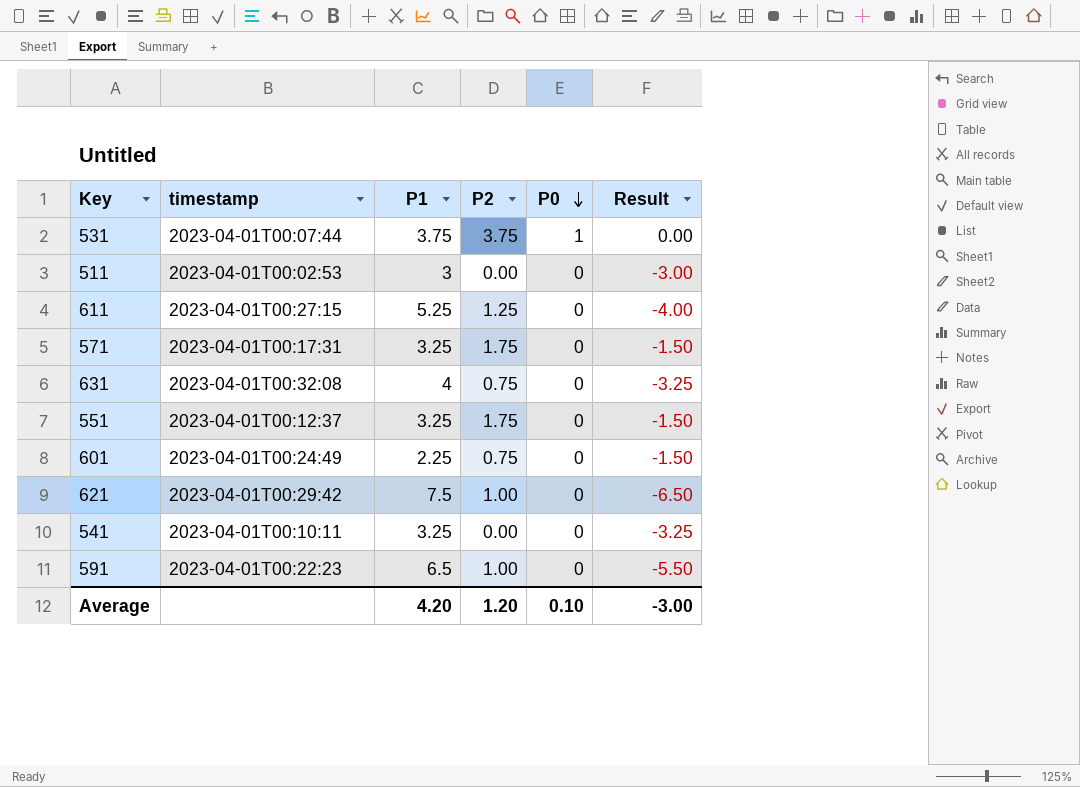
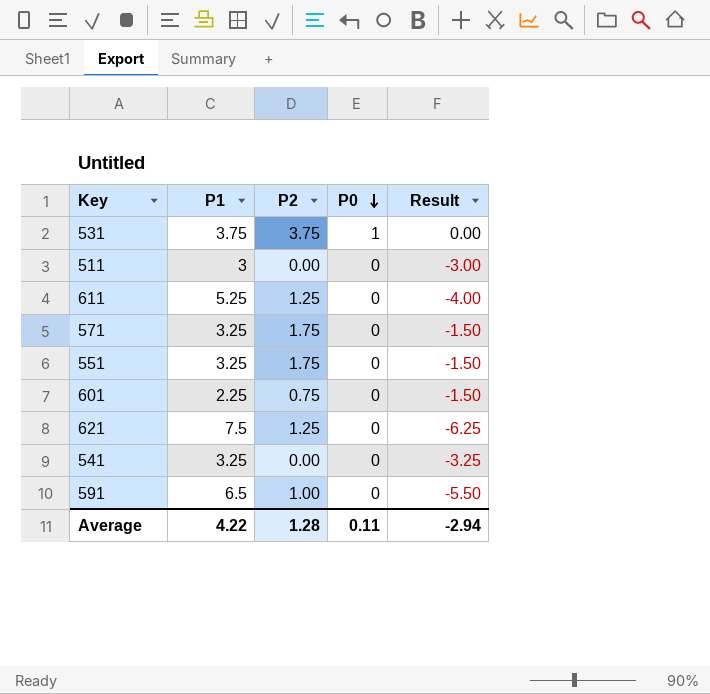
column timestamp | position: 2 -> none
row 631: 2023-04-01T00:32:08 | 4 | 0.75 | 0 | -3.25 -> none
621 | P2: 1.00 -> 1.25
621 | Result: -6.50 -> -6.25
Average | P1: 4.20 -> 4.22
Average | P2: 1.20 -> 1.28
Average | P0: 0.10 -> 0.11
Average | Result: -3.00 -> -2.94

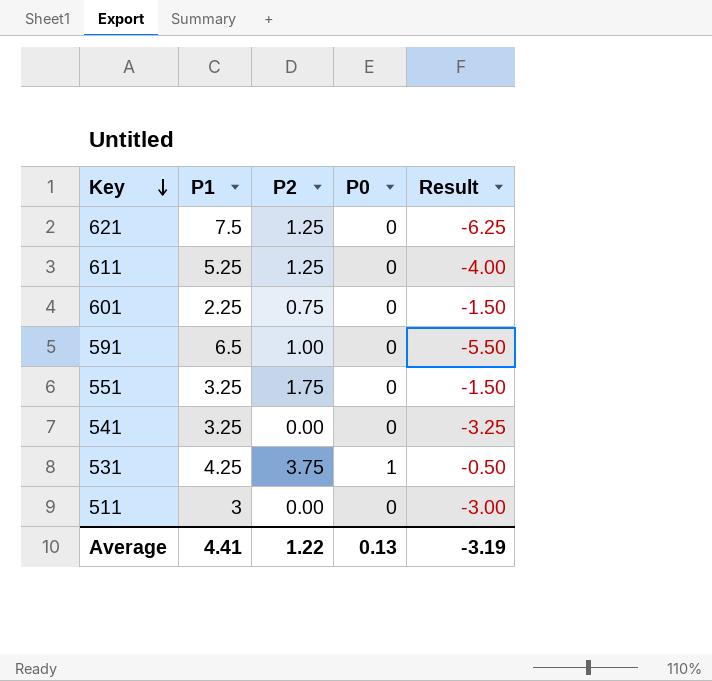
row order: P0 descending -> Key descending
row 571: 3.25 | 1.75 | 0 | -1.50 -> none
531 | P1: 3.75 -> 4.25
531 | Result: 0.00 -> -0.50
Average | P1: 4.22 -> 4.41
Average | P2: 1.28 -> 1.22
Average | P0: 0.11 -> 0.13
Average | Result: -2.94 -> -3.19

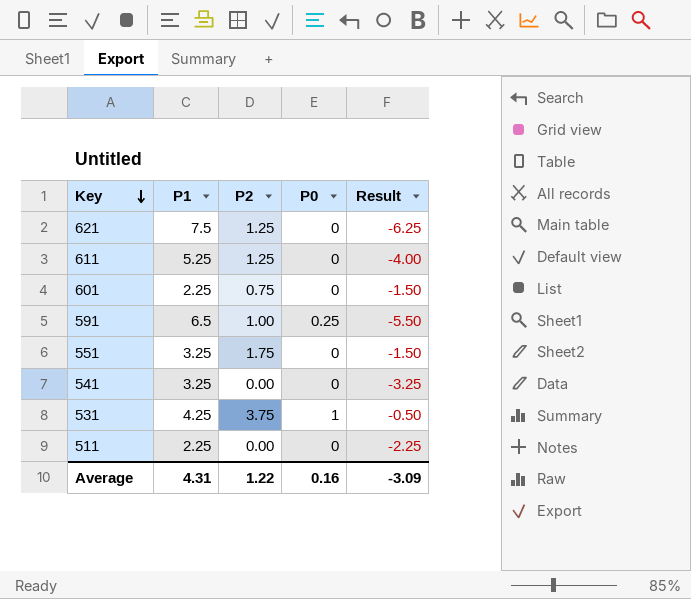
591 | P0: 0 -> 0.25
511 | P1: 3 -> 2.25
511 | Result: -3.00 -> -2.25
Average | P1: 4.41 -> 4.31
Average | P0: 0.13 -> 0.16
Average | Result: -3.19 -> -3.09

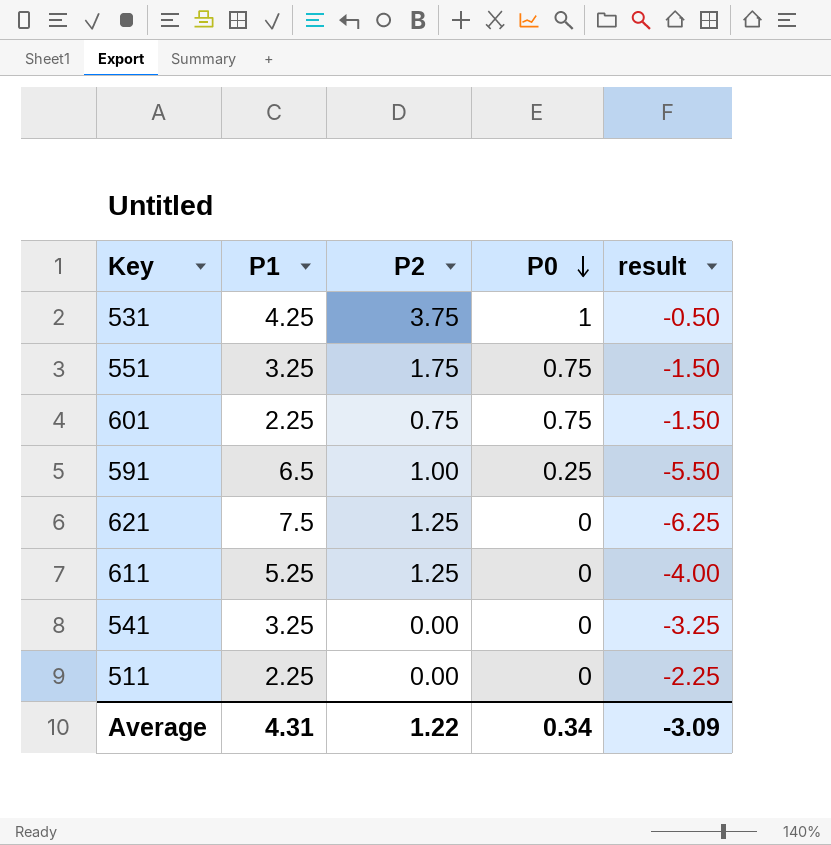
row order: Key descending -> P0 descending
column name: Result -> result
551 | P0: 0 -> 0.75
601 | P0: 0 -> 0.75
Average | P0: 0.16 -> 0.34

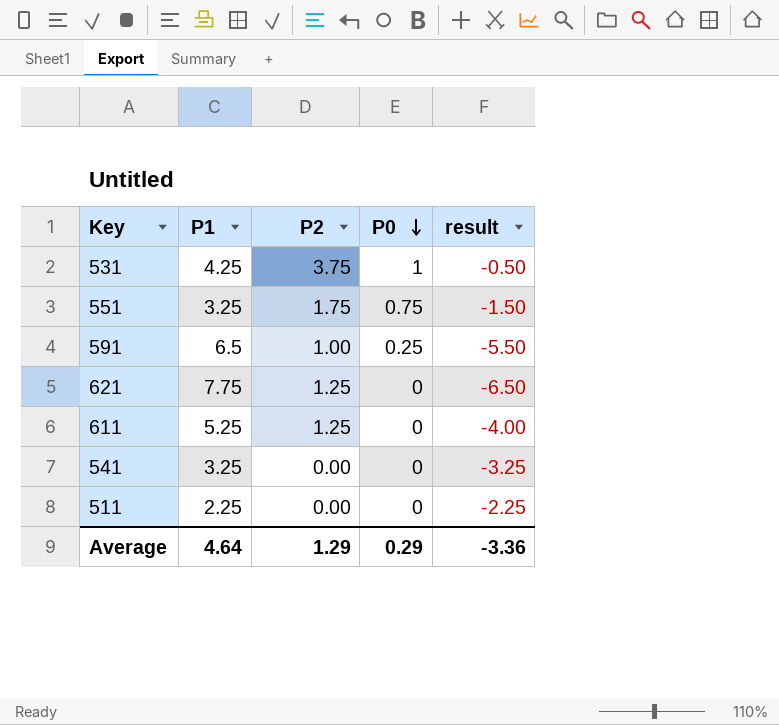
row 601: 2.25 | 0.75 | 0.75 | -1.50 -> none
621 | P1: 7.5 -> 7.75
621 | result: -6.25 -> -6.50
Average | P1: 4.31 -> 4.64
Average | P2: 1.22 -> 1.29
Average | P0: 0.34 -> 0.29
Average | result: -3.09 -> -3.36

